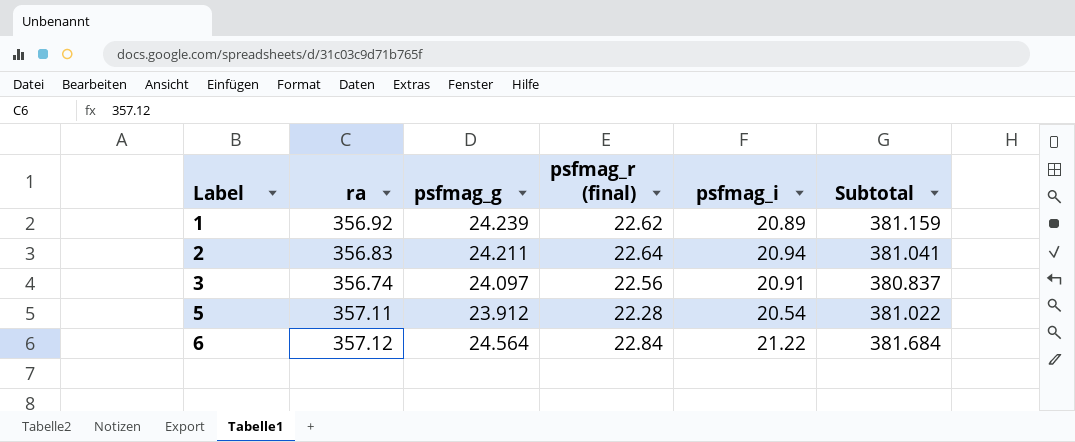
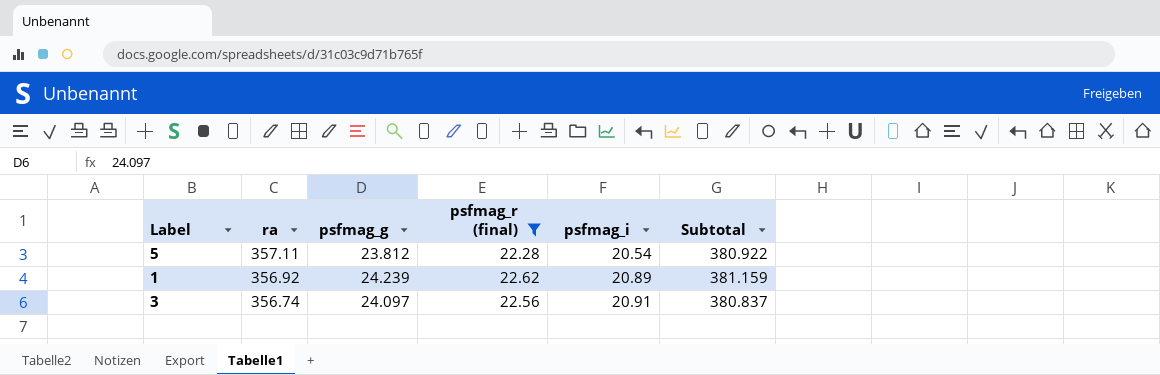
filter: none -> psfmag_r (final) <= 22.62
row order: Label ascending -> ra descending
5 | psfmag_g: 23.912 -> 23.812
5 | Subtotal: 381.022 -> 380.922

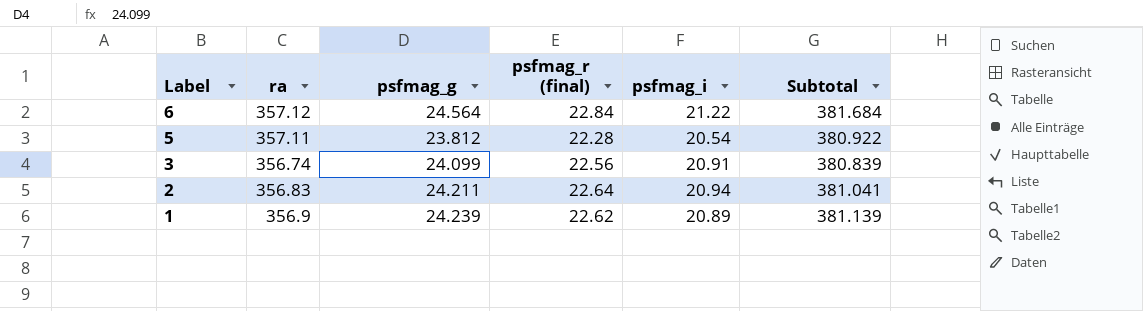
filter: psfmag_r (final) <= 22.62 -> none
row order: ra descending -> Label descending
3 | psfmag_g: 24.097 -> 24.099
3 | Subtotal: 380.837 -> 380.839
1 | ra: 356.92 -> 356.9
1 | Subtotal: 381.159 -> 381.139

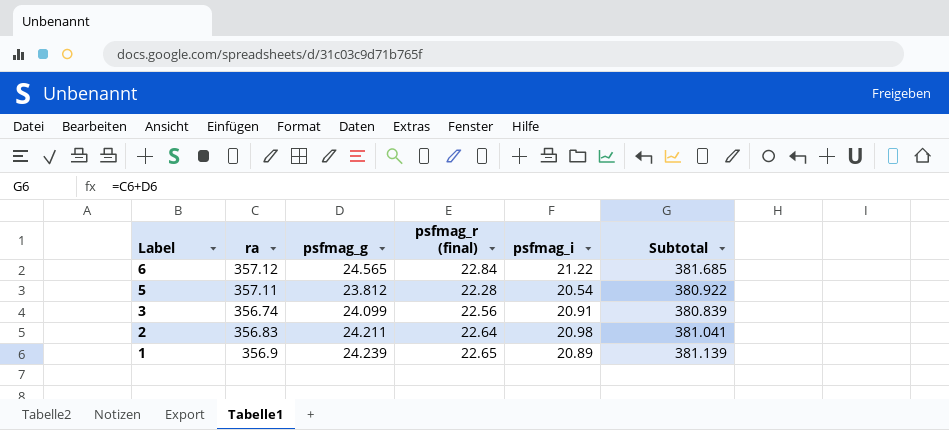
6 | psfmag_g: 24.564 -> 24.565
6 | Subtotal: 381.684 -> 381.685
2 | psfmag_i: 20.94 -> 20.98
1 | psfmag_r (final): 22.62 -> 22.65

